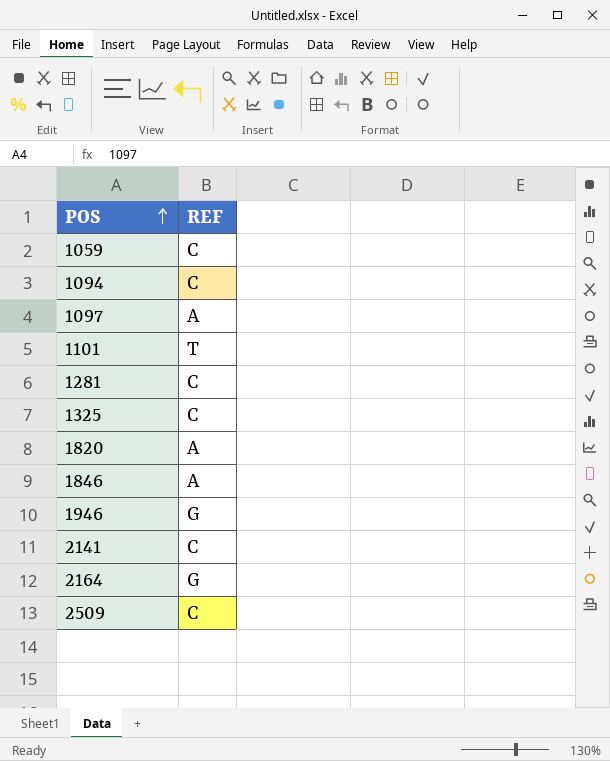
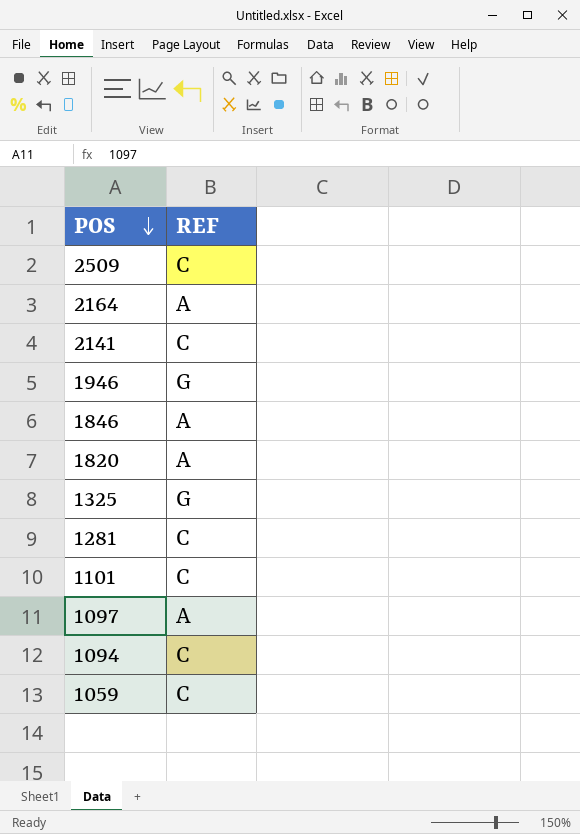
row order: POS ascending -> POS descending
2164 | REF: G -> A
1325 | REF: C -> G
1101 | REF: T -> C

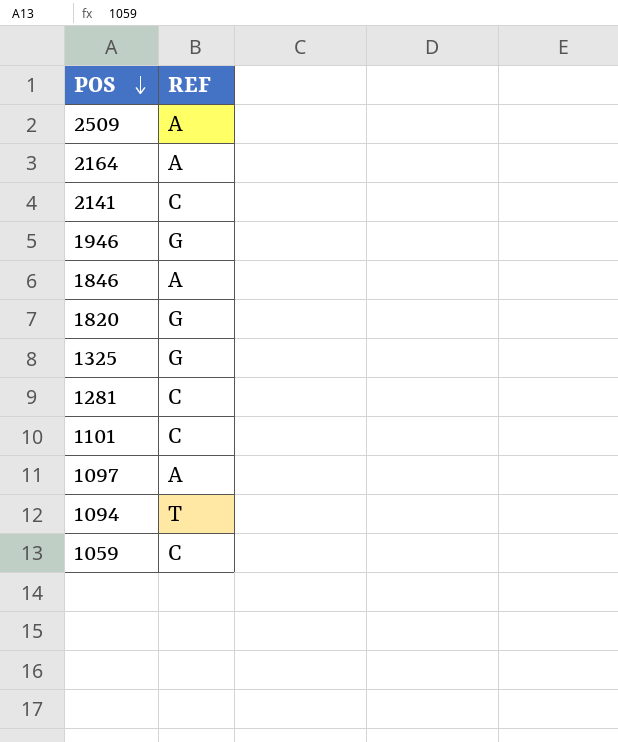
2509 | REF: C -> A
1820 | REF: A -> G
1094 | REF: C -> T

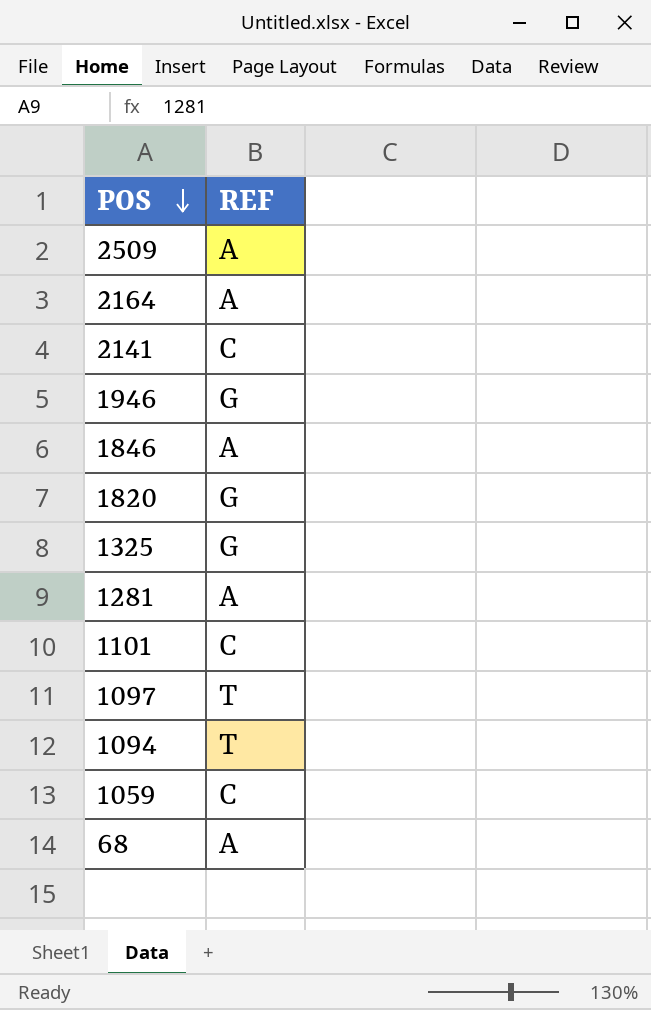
1281 | REF: C -> A
1097 | REF: A -> T
row 68: none -> A

